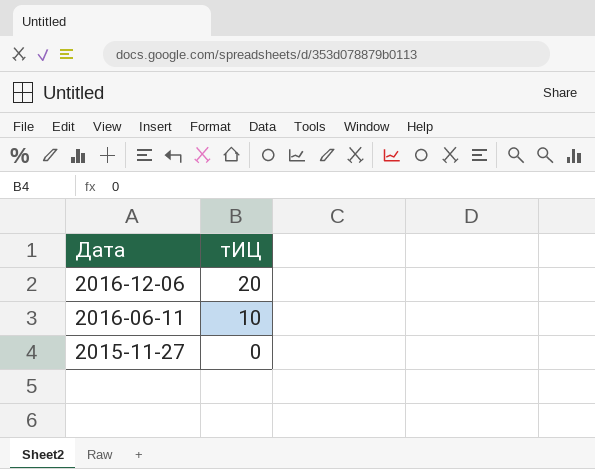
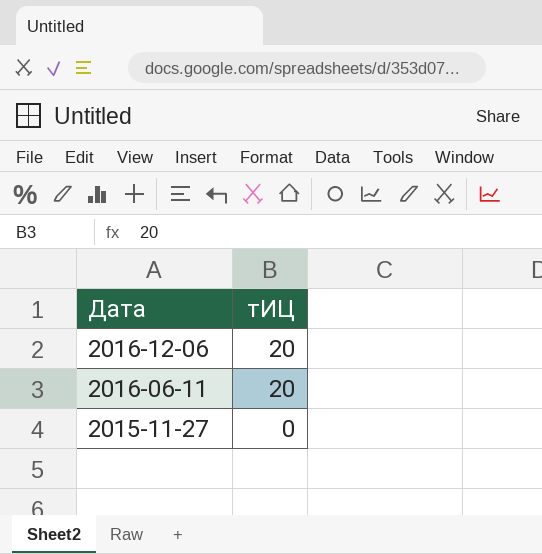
2016-06-11 | тИЦ: 10 -> 20

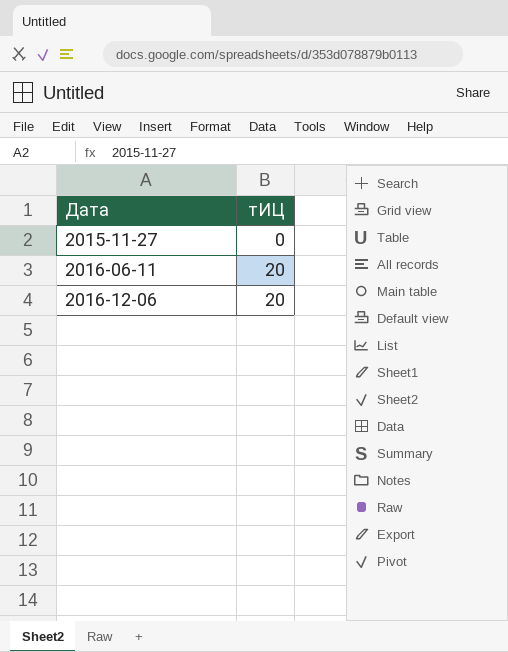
row order: Дата descending -> Дата ascending

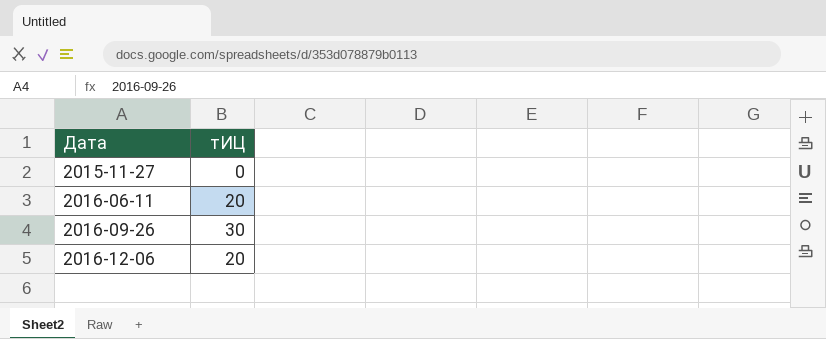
row 2016-09-26: none -> 30

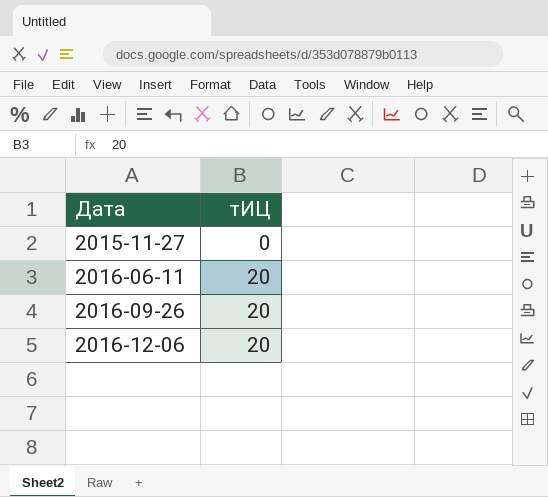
2016-09-26 | тИЦ: 30 -> 20

